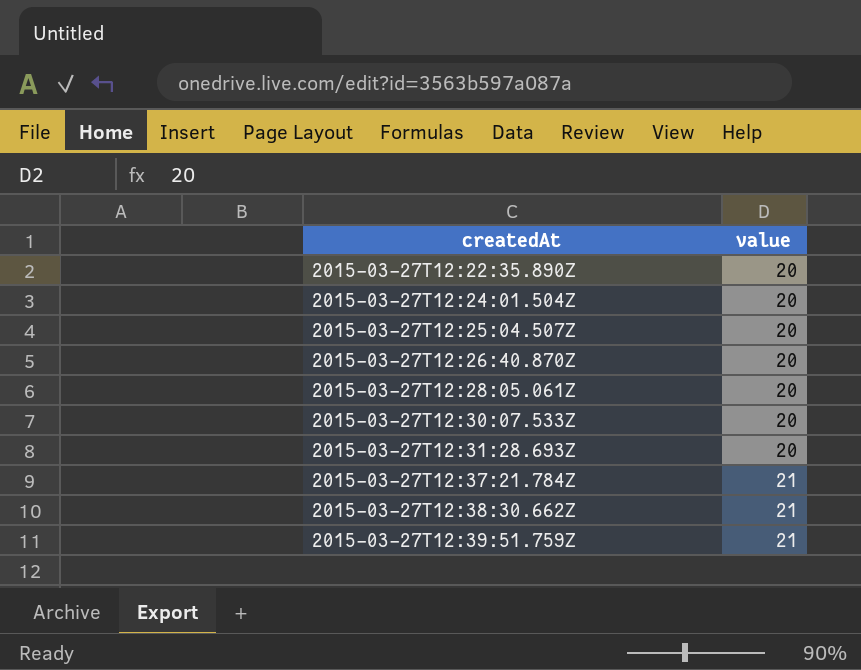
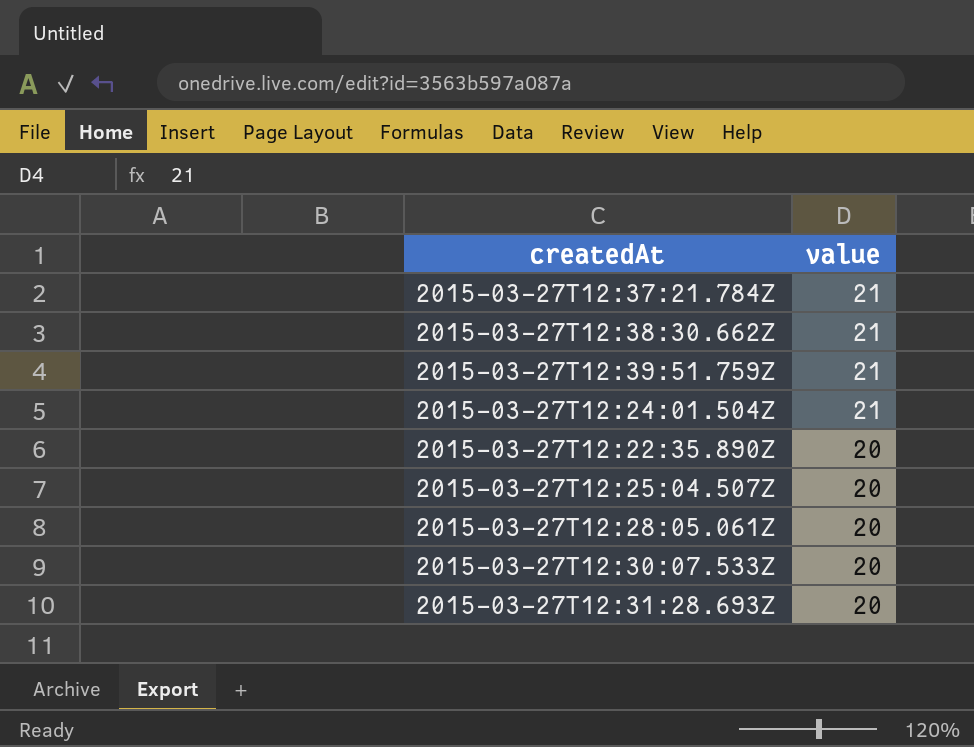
row order: createdAt ascending -> value descending
row 2015-03-27T12:26:40.870Z: 20 -> none
2015-03-27T12:24:01.504Z | value: 20 -> 21

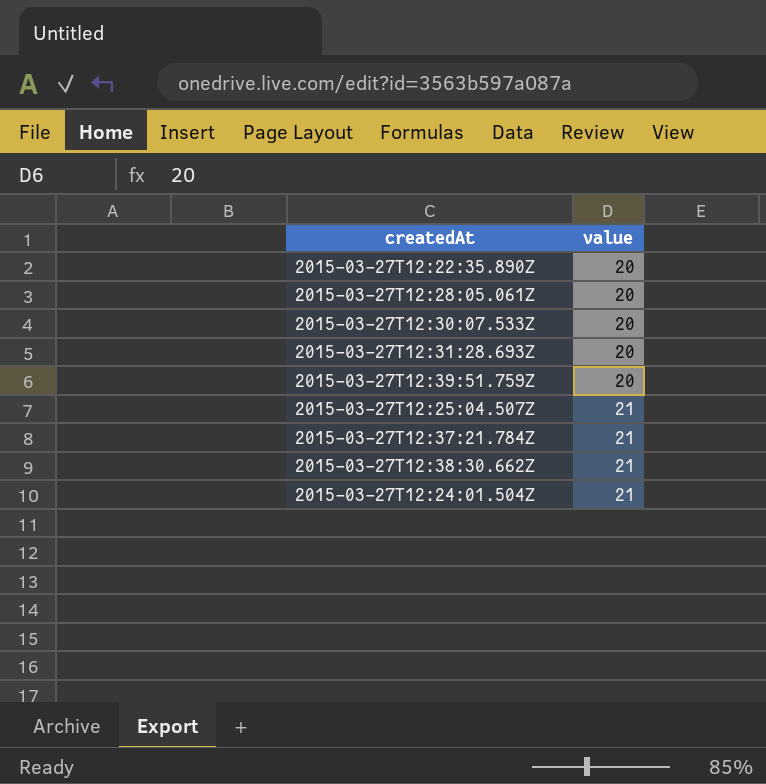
row order: value descending -> value ascending
2015-03-27T12:39:51.759Z | value: 21 -> 20
2015-03-27T12:25:04.507Z | value: 20 -> 21

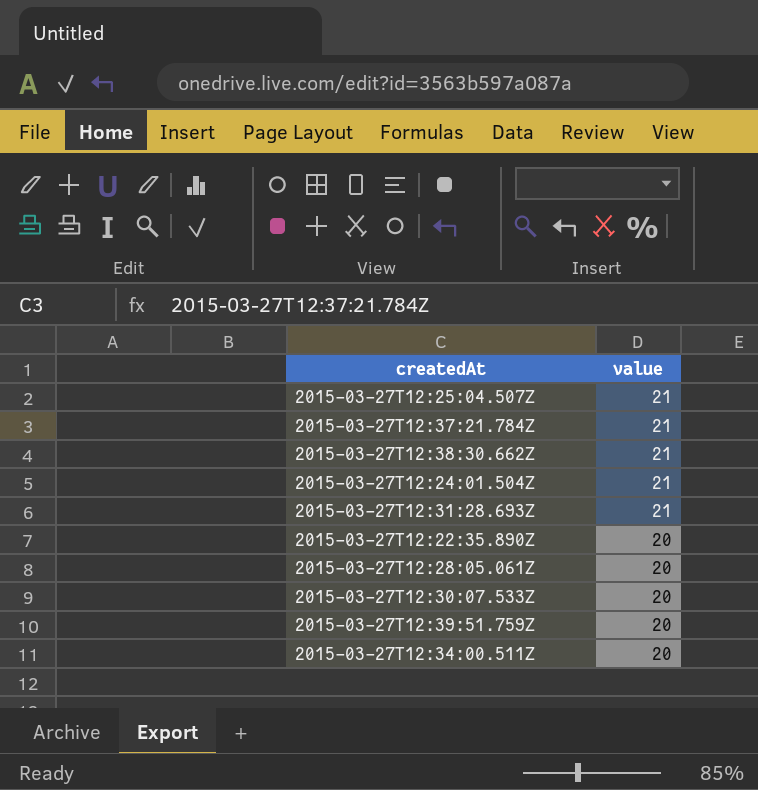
row order: value ascending -> value descending
2015-03-27T12:31:28.693Z | value: 20 -> 21
row 2015-03-27T12:34:00.511Z: none -> 20

